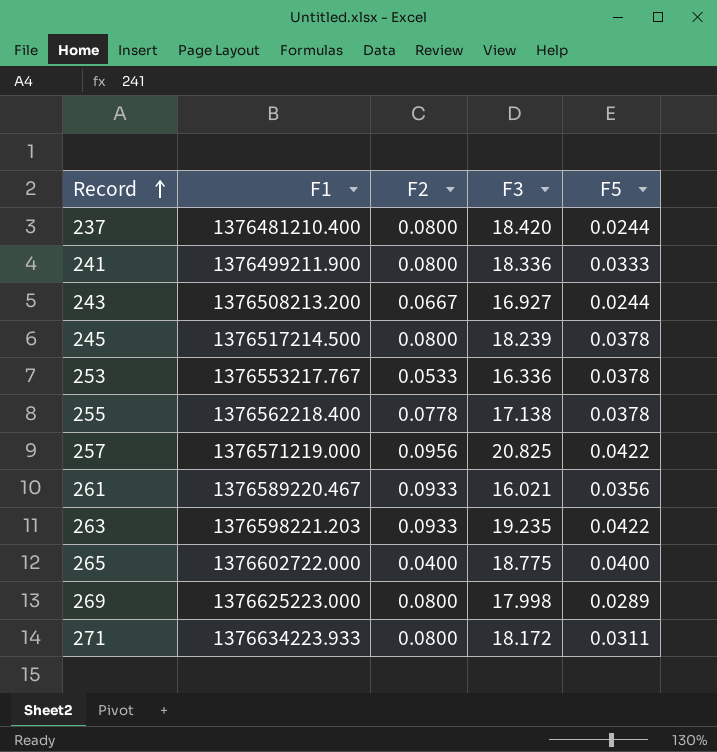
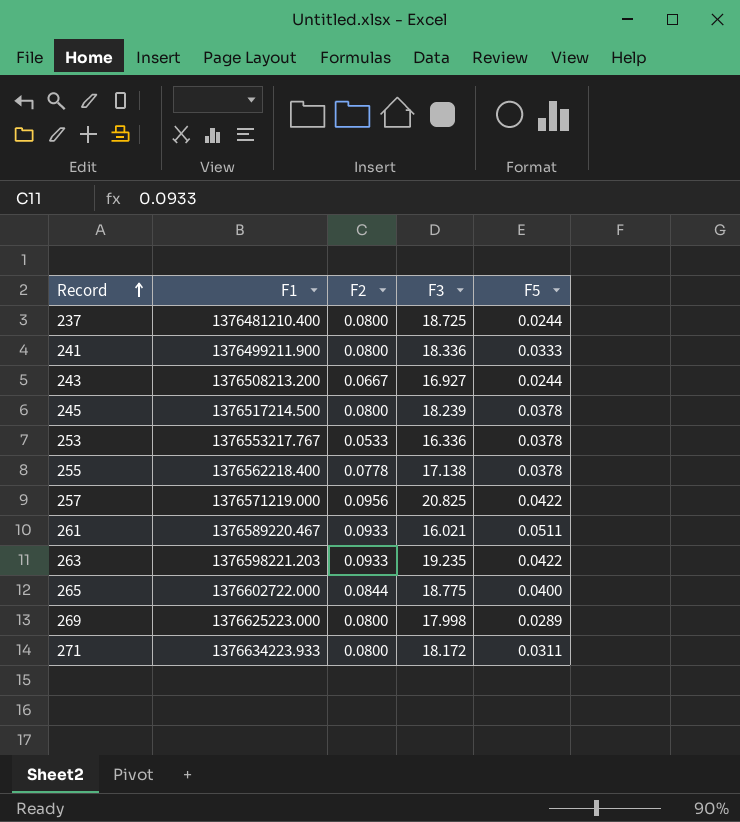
237 | F3: 18.420 -> 18.725
261 | F5: 0.0356 -> 0.0511
265 | F2: 0.0400 -> 0.0844

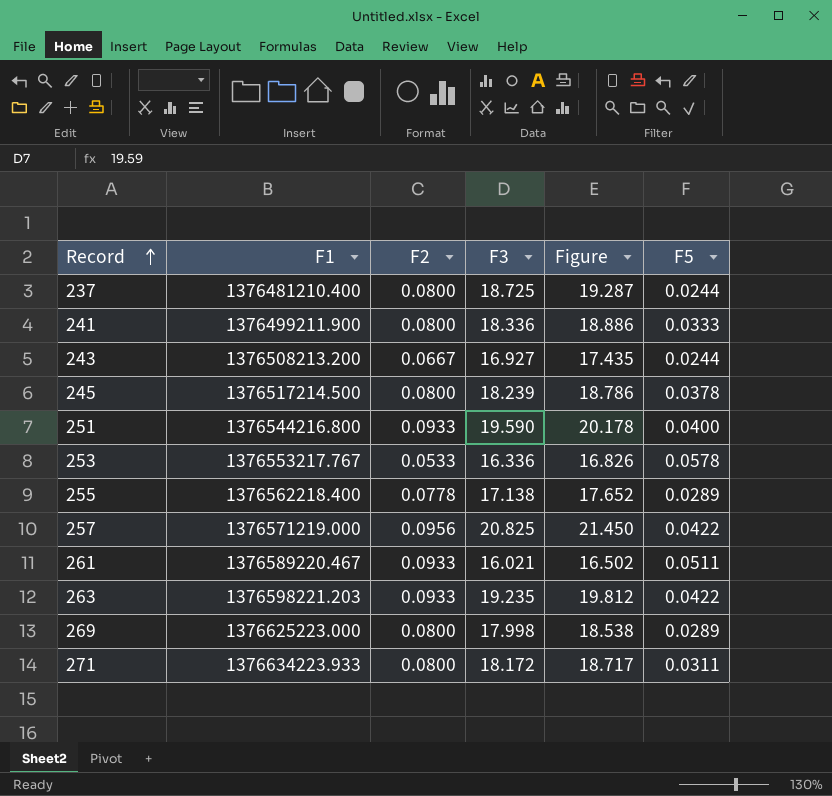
column Figure | formula: none -> [F3] * 1.03
row 265: 1376602722.000 | 0.0844 | 18.775 | 0.0400 -> none
row 251: none -> 1376544216.800 | 0.0933 | 19.590 | 20.178 | 0.0400
253 | F5: 0.0378 -> 0.0578
255 | F5: 0.0378 -> 0.0289

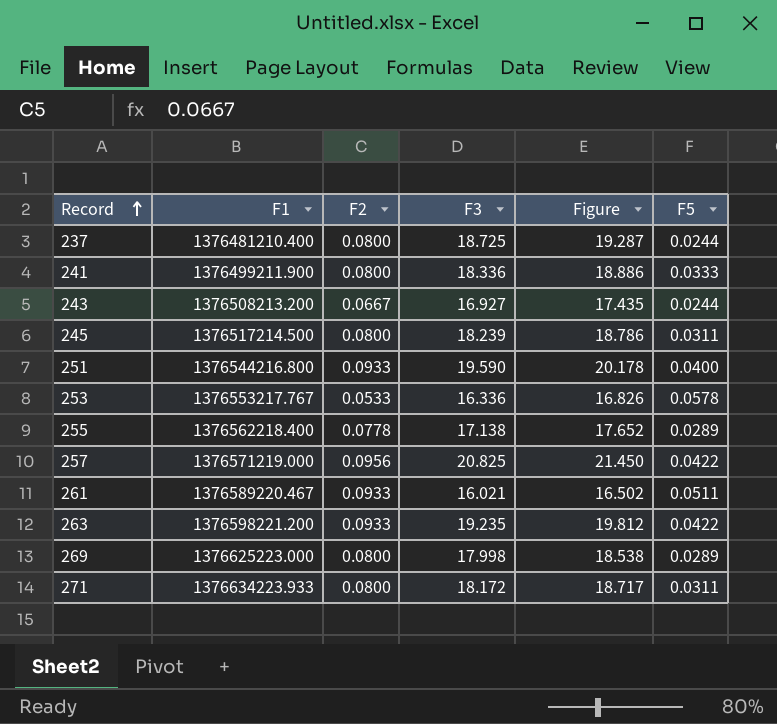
245 | F5: 0.0378 -> 0.0311
263 | F1: 1376598221.203 -> 1376598221.200

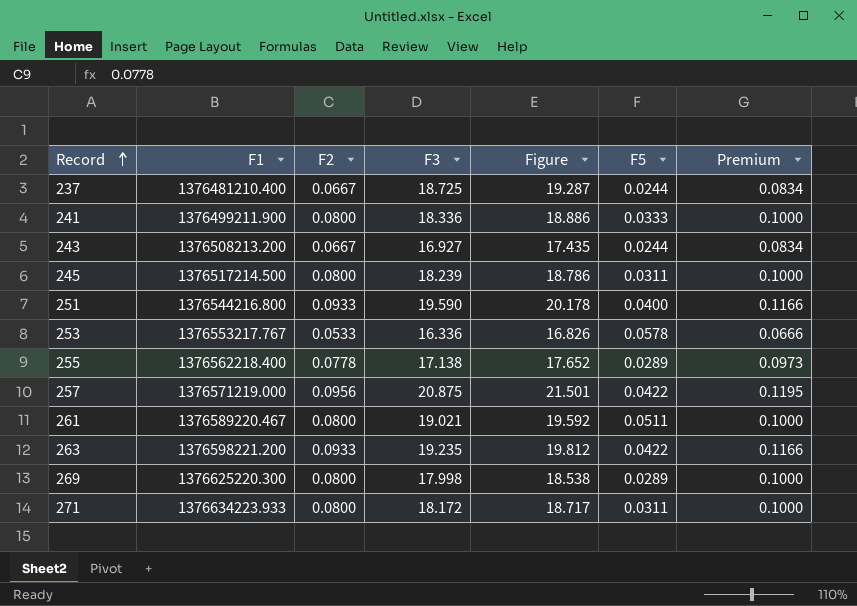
column Premium | formula: none -> [F2] * 1.25
237 | F2: 0.0800 -> 0.0667
257 | F3: 20.825 -> 20.875
257 | Figure: 21.450 -> 21.501
261 | F2: 0.0933 -> 0.0800
261 | F3: 16.021 -> 19.021
261 | Figure: 16.502 -> 19.592
269 | F1: 1376625223.000 -> 1376625220.300

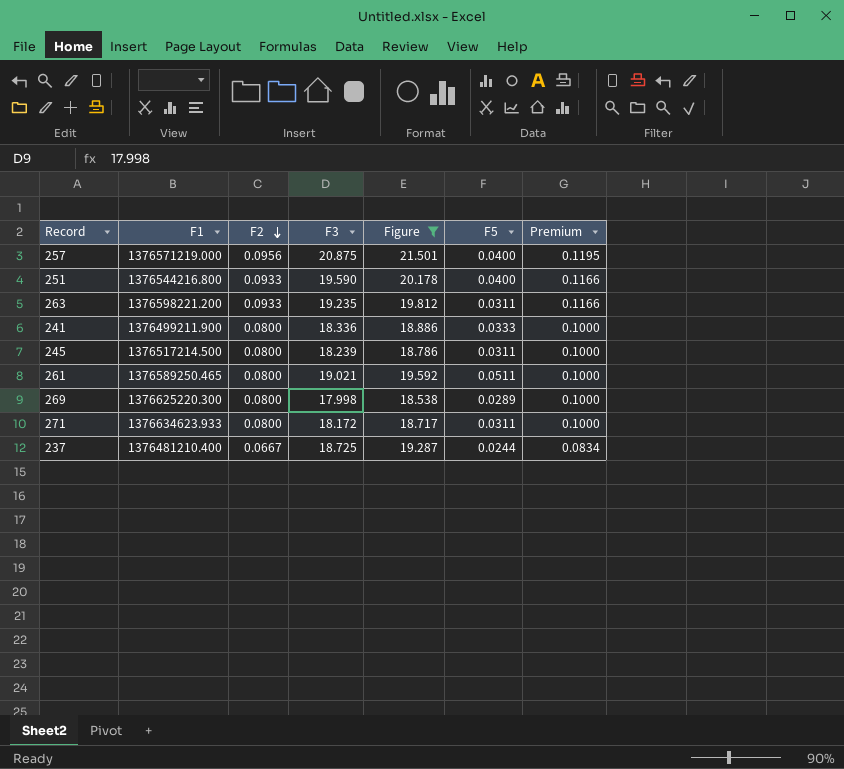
filter: none -> Figure >= 18.538
row order: Record ascending -> F2 descending
257 | F5: 0.0422 -> 0.0400
263 | F5: 0.0422 -> 0.0311
261 | F1: 1376589220.467 -> 1376589250.465
271 | F1: 1376634223.933 -> 1376634623.933

